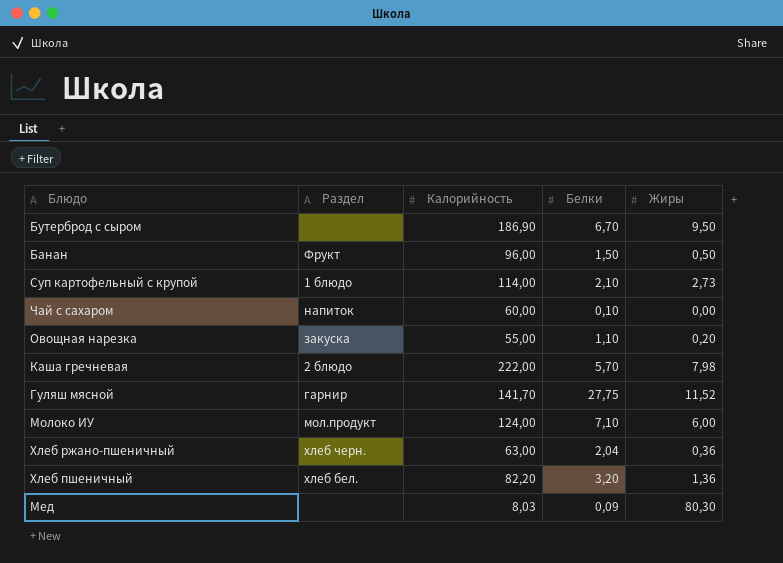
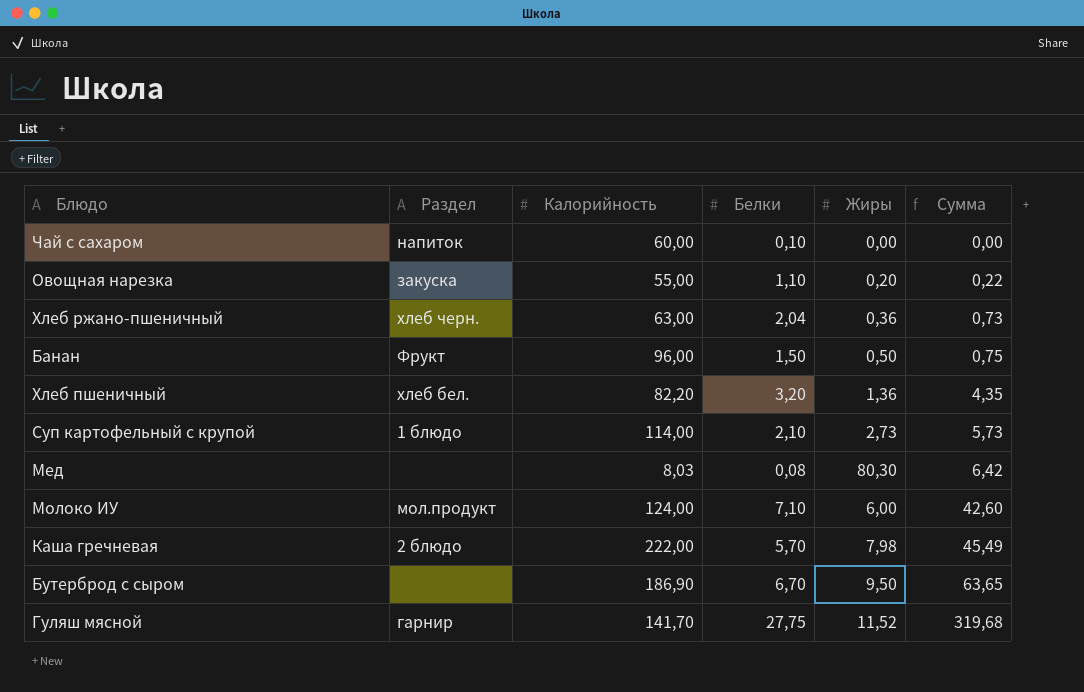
row order: none -> Сумма ascending
column Сумма | formula: none -> [Белки] * [Жиры]
Мед | Белки: 0,09 -> 0,08

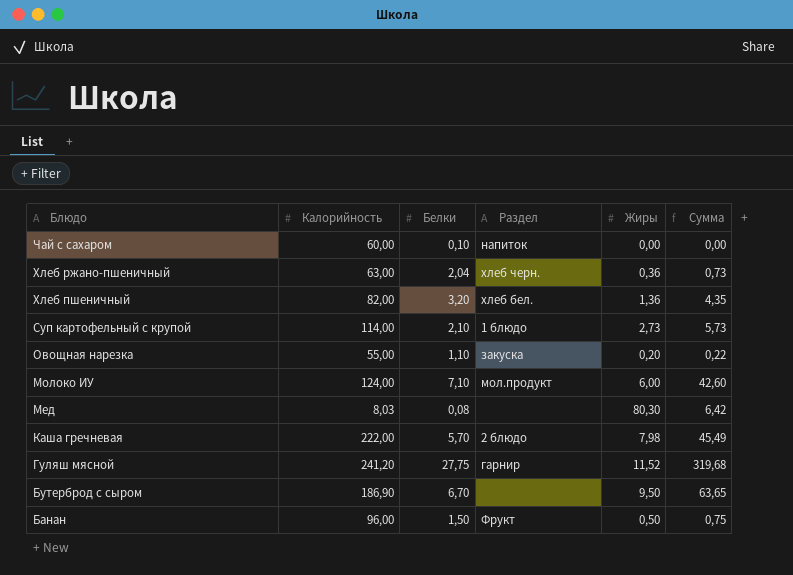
row order: Сумма ascending -> Блюдо descending
column Раздел | position: 2 -> 4
Хлеб пшеничный | Калорийность: 82,20 -> 82,00
Гуляш мясной | Калорийность: 141,70 -> 241,20

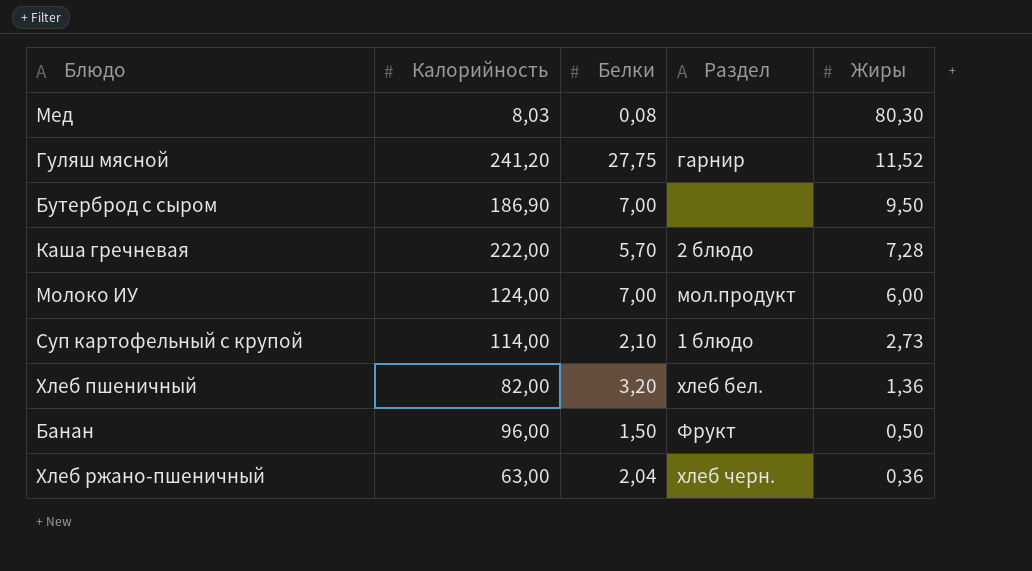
row order: Блюдо descending -> Жиры descending
column Сумма | formula: [Белки] * [Жиры] -> none
row Чай с сахаром: 60,00 | 0,10 | напиток | 0,00 | 0,00 -> none
row Овощная нарезка: 55,00 | 1,10 | закуска | 0,20 | 0,22 -> none
Бутерброд с сыром | Белки: 6,70 -> 7,00
Каша гречневая | Жиры: 7,98 -> 7,28
Молоко ИУ | Белки: 7,10 -> 7,00

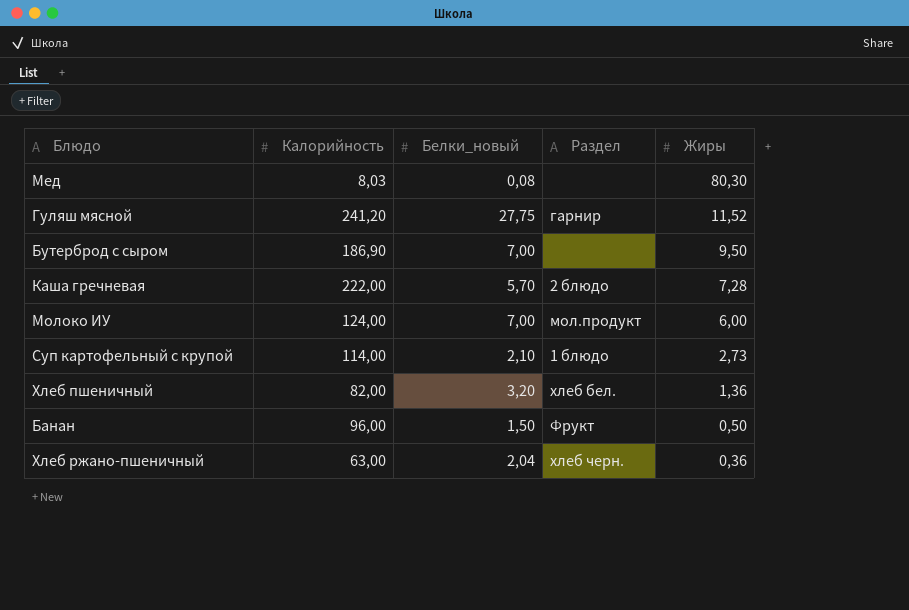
column name: Белки -> Белки_новый

